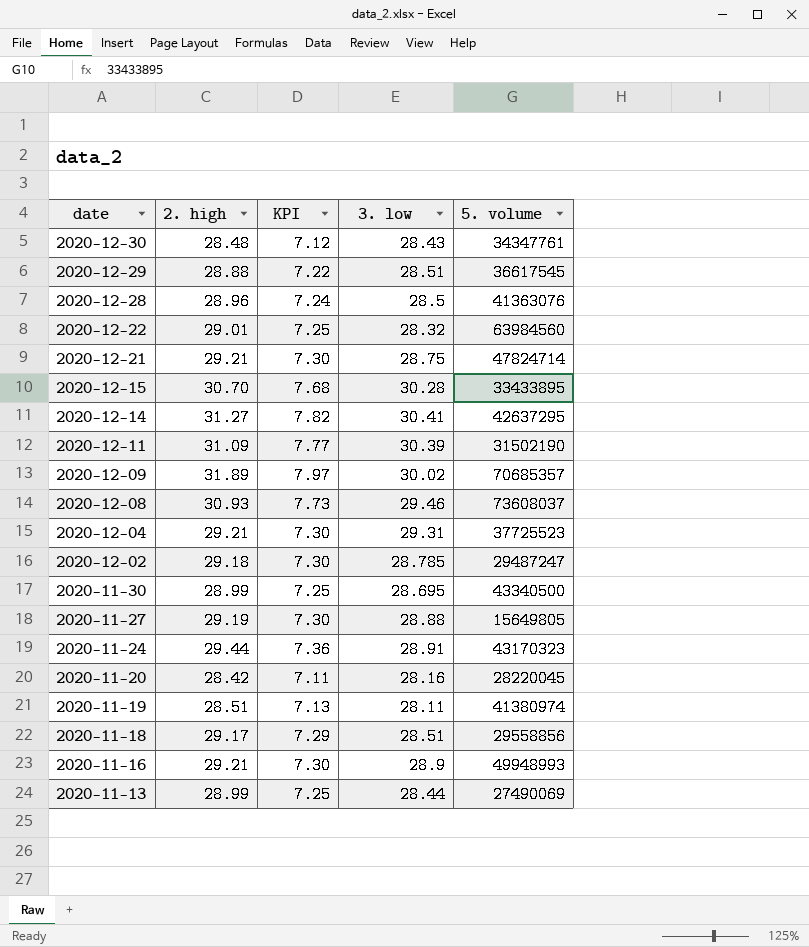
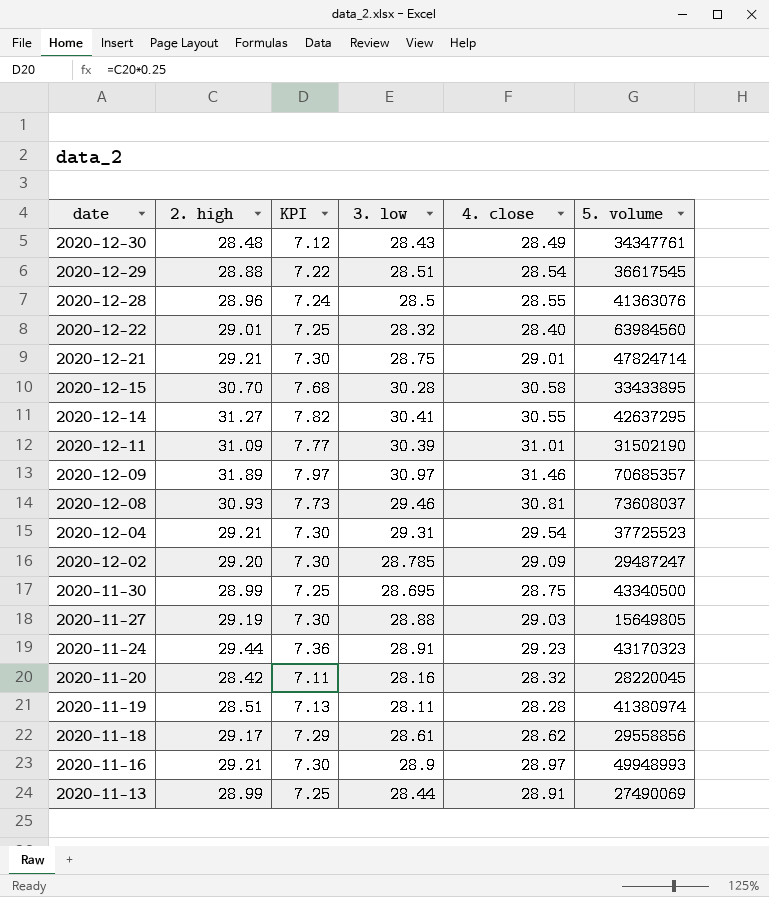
column 4. close | position: none -> 5
2020-12-09 | 3. low: 30.02 -> 30.97
2020-12-02 | 2. high: 29.18 -> 29.20
2020-11-18 | 3. low: 28.51 -> 28.61

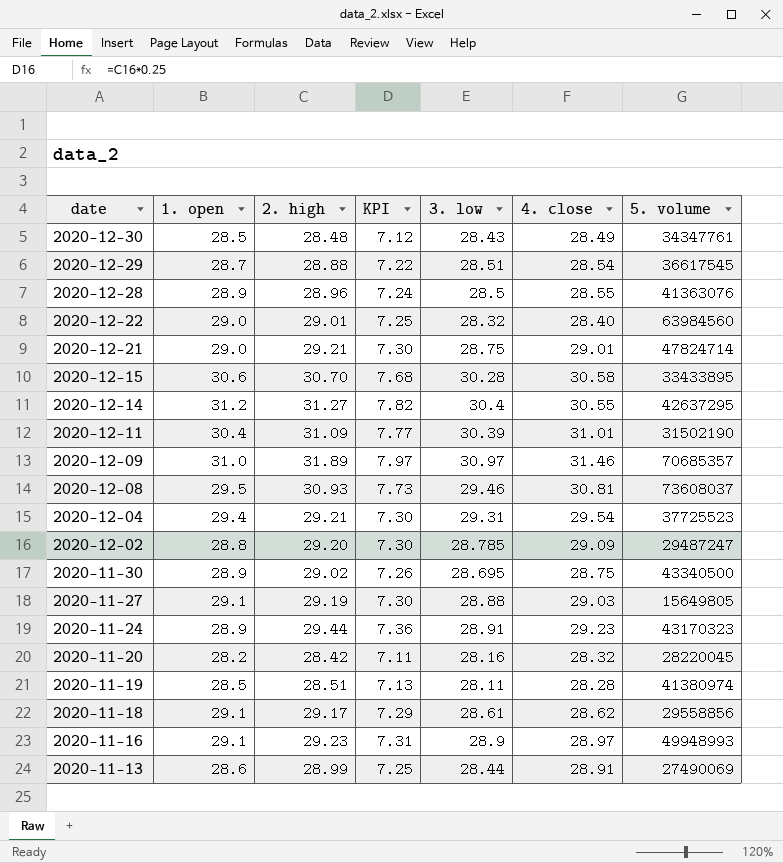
column 1. open | position: none -> 2
2020-12-14 | 3. low: 30.41 -> 30.4
2020-11-30 | 2. high: 28.99 -> 29.02
2020-11-30 | KPI: 7.25 -> 7.26
2020-11-16 | 2. high: 29.21 -> 29.23
2020-11-16 | KPI: 7.30 -> 7.31

